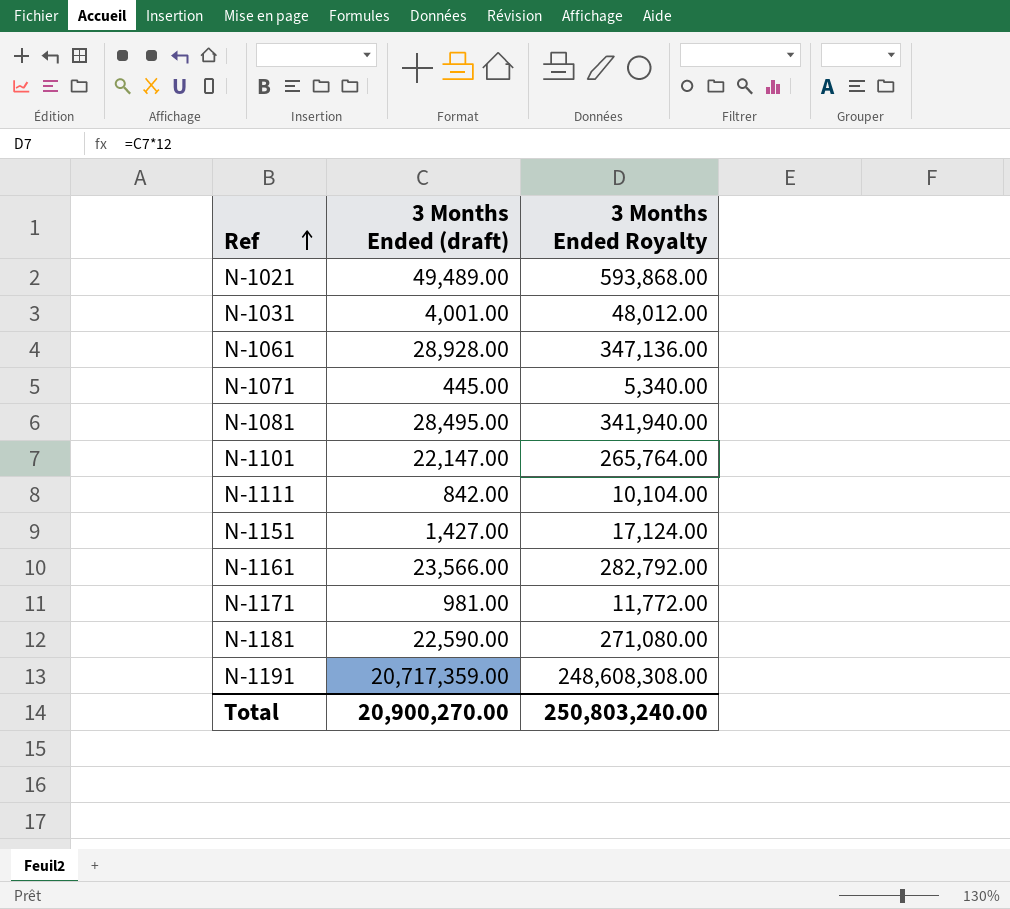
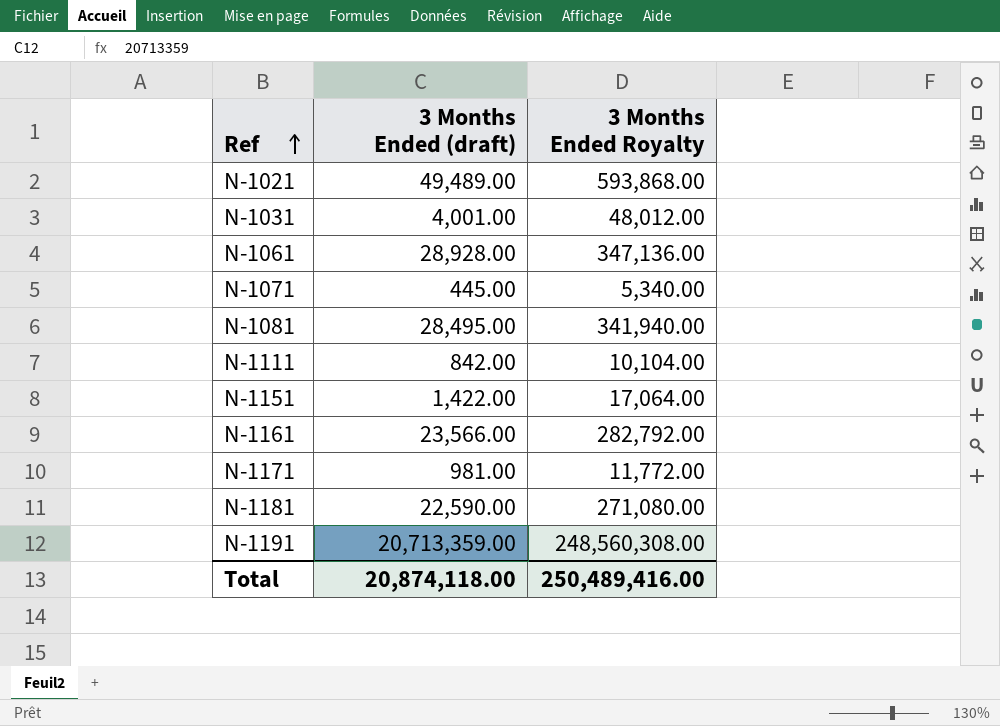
row N-1101: 22,147.00 | 265,764.00 -> none
N-1151 | 3 Months Ended (draft): 1,427.00 -> 1,422.00
N-1151 | 3 Months Ended Royalty: 17,124.00 -> 17,064.00
N-1191 | 3 Months Ended (draft): 20,717,359.00 -> 20,713,359.00
N-1191 | 3 Months Ended Royalty: 248,608,308.00 -> 248,560,308.00
Total | 3 Months Ended (draft): 20,900,270.00 -> 20,874,118.00
Total | 3 Months Ended Royalty: 250,803,240.00 -> 250,489,416.00

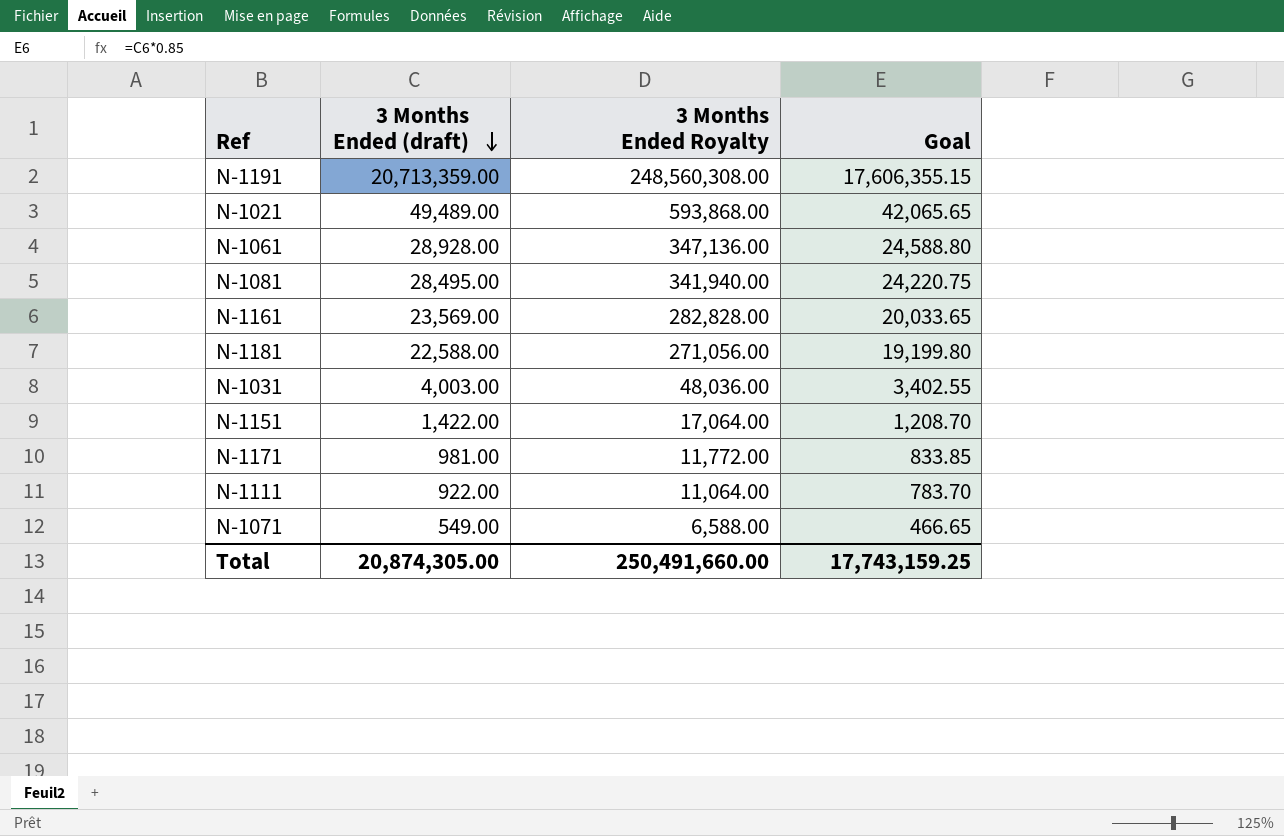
row order: Ref ascending -> 3 Months Ended (draft) descending
column Goal | formula: none -> [3 Months Ended (draft)] * 0.85
N-1161 | 3 Months Ended (draft): 23,566.00 -> 23,569.00
N-1161 | 3 Months Ended Royalty: 282,792.00 -> 282,828.00
N-1181 | 3 Months Ended (draft): 22,590.00 -> 22,588.00
N-1181 | 3 Months Ended Royalty: 271,080.00 -> 271,056.00
N-1031 | 3 Months Ended (draft): 4,001.00 -> 4,003.00
N-1031 | 3 Months Ended Royalty: 48,012.00 -> 48,036.00
N-1111 | 3 Months Ended (draft): 842.00 -> 922.00
N-1111 | 3 Months Ended Royalty: 10,104.00 -> 11,064.00
N-1071 | 3 Months Ended (draft): 445.00 -> 549.00
N-1071 | 3 Months Ended Royalty: 5,340.00 -> 6,588.00
Total | 3 Months Ended (draft): 20,874,118.00 -> 20,874,305.00
Total | 3 Months Ended Royalty: 250,489,416.00 -> 250,491,660.00

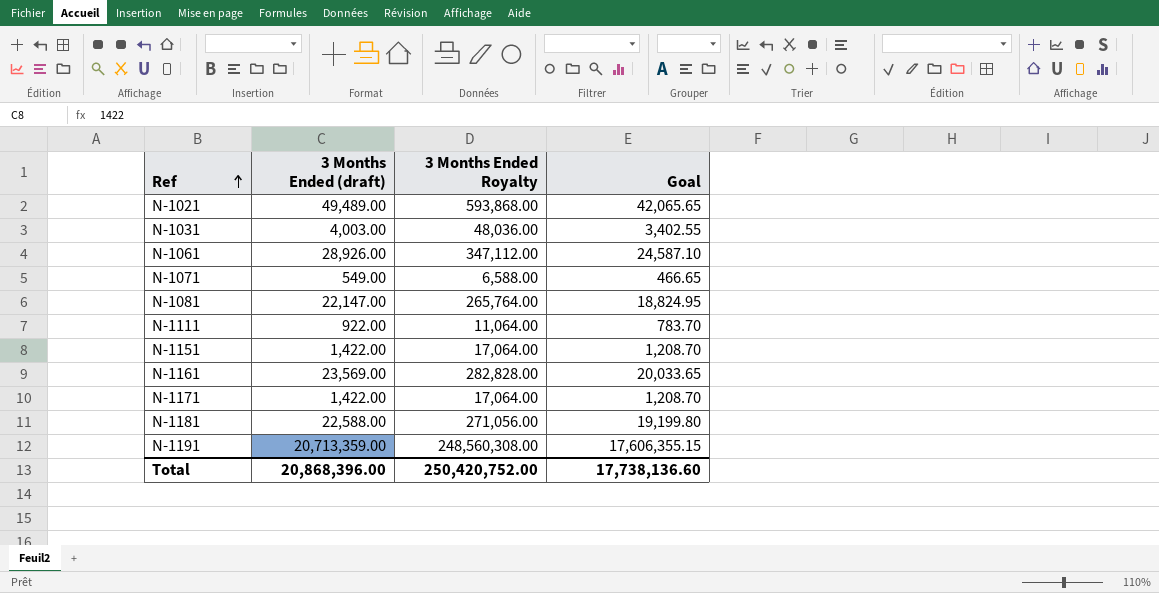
row order: 3 Months Ended (draft) descending -> Ref ascending
N-1061 | 3 Months Ended (draft): 28,928.00 -> 28,926.00
N-1061 | 3 Months Ended Royalty: 347,136.00 -> 347,112.00
N-1061 | Goal: 24,588.80 -> 24,587.10
N-1081 | 3 Months Ended (draft): 28,495.00 -> 22,147.00
N-1081 | 3 Months Ended Royalty: 341,940.00 -> 265,764.00
N-1081 | Goal: 24,220.75 -> 18,824.95
N-1171 | 3 Months Ended (draft): 981.00 -> 1,422.00
N-1171 | 3 Months Ended Royalty: 11,772.00 -> 17,064.00
N-1171 | Goal: 833.85 -> 1,208.70
Total | 3 Months Ended (draft): 20,874,305.00 -> 20,868,396.00
Total | 3 Months Ended Royalty: 250,491,660.00 -> 250,420,752.00
Total | Goal: 17,743,159.25 -> 17,738,136.60

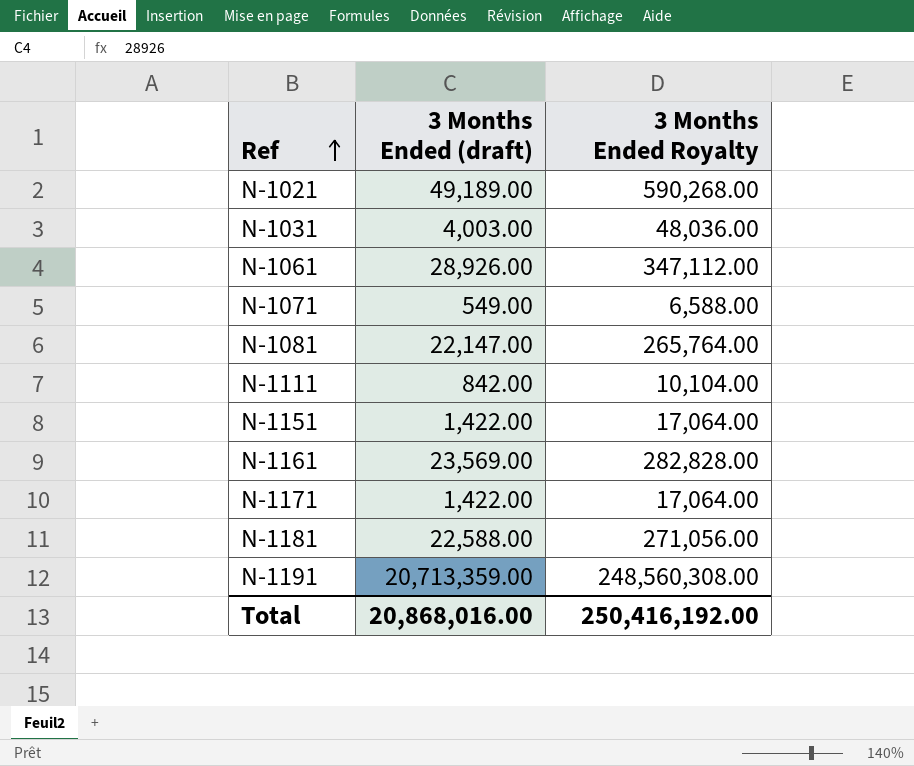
column Goal | formula: [3 Months Ended (draft)] * 0.85 -> none
N-1021 | 3 Months Ended (draft): 49,489.00 -> 49,189.00
N-1021 | 3 Months Ended Royalty: 593,868.00 -> 590,268.00
N-1111 | 3 Months Ended (draft): 922.00 -> 842.00
N-1111 | 3 Months Ended Royalty: 11,064.00 -> 10,104.00
Total | 3 Months Ended (draft): 20,868,396.00 -> 20,868,016.00
Total | 3 Months Ended Royalty: 250,420,752.00 -> 250,416,192.00

